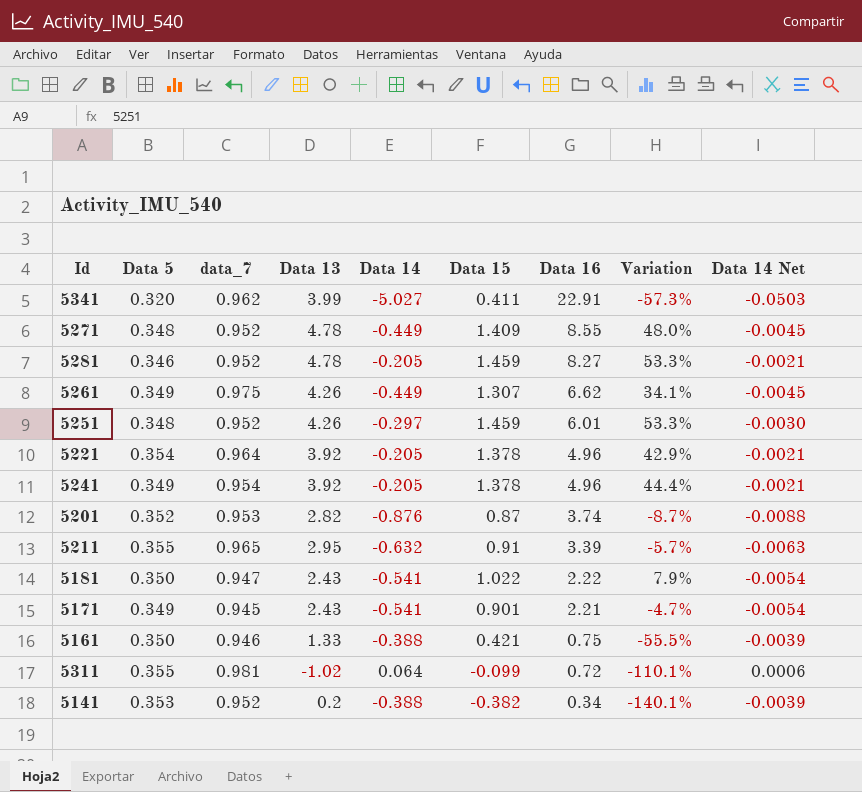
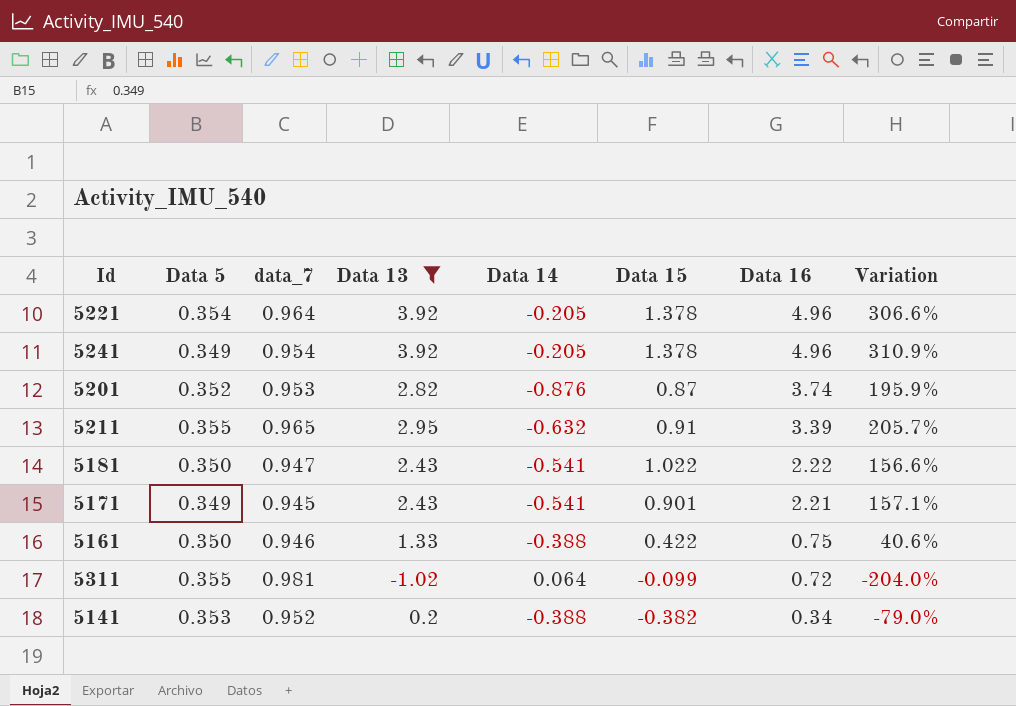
filter: none -> Data 13 <= 3.92
column Data 14 Net | formula: [Data 14] * 0.01 -> none
column Variation | formula: ([Data 15] - [data_7]) / [data_7] -> ([Data 13] - [data_7]) / [data_7]
5161 | Data 15: 0.421 -> 0.422

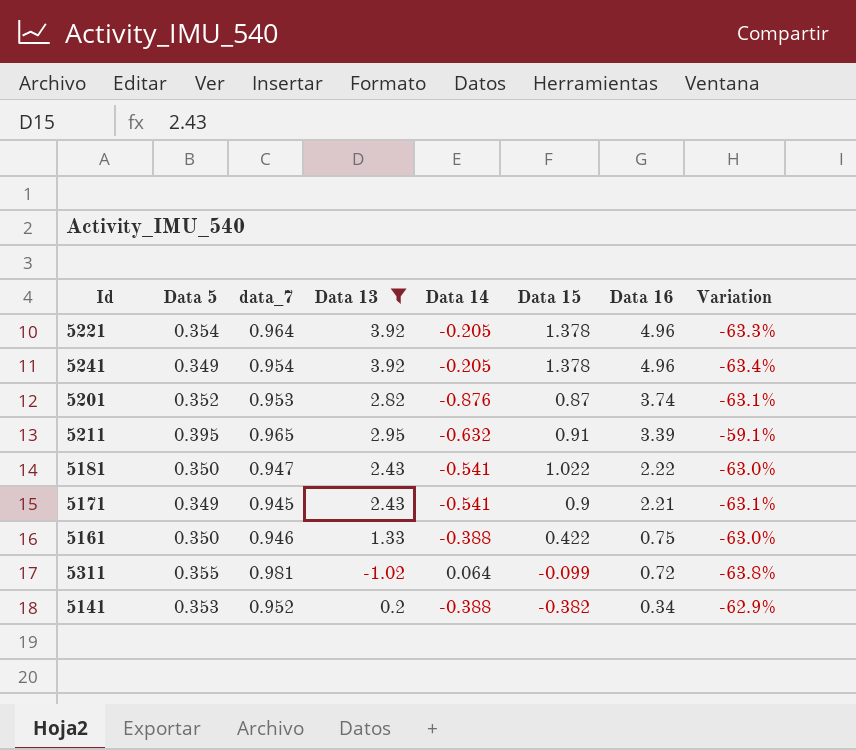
column Variation | formula: ([Data 13] - [data_7]) / [data_7] -> ([Data 5] - [data_7]) / [data_7]
5211 | Data 5: 0.355 -> 0.395
5171 | Data 15: 0.901 -> 0.9

